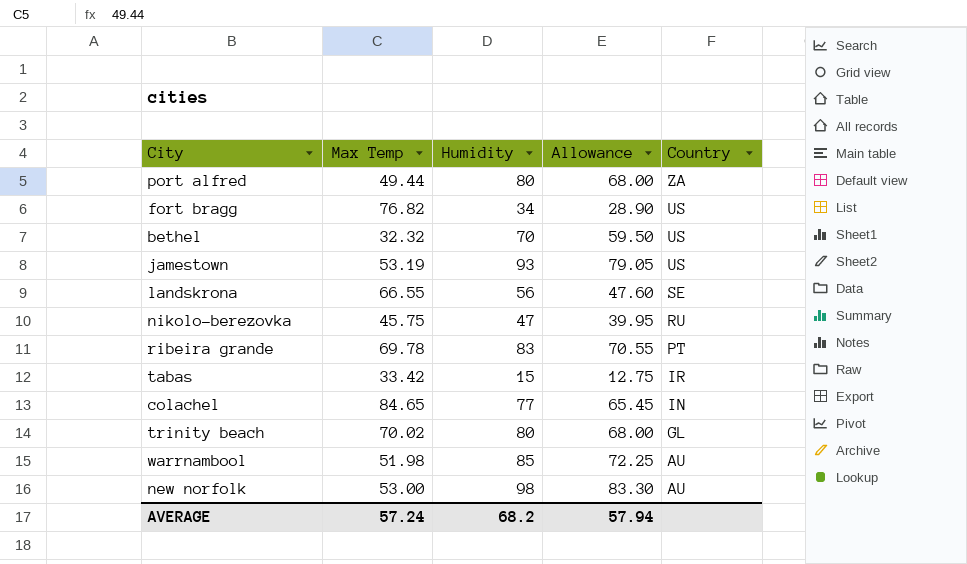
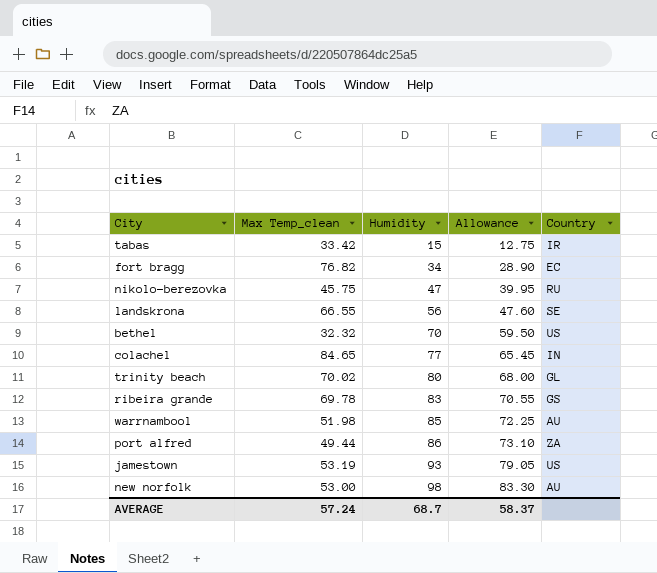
row order: Country descending -> Humidity ascending
column name: Max Temp -> Max Temp_clean
fort bragg | Country: US -> EC
ribeira grande | Country: PT -> GS
port alfred | Humidity: 80 -> 86
port alfred | Allowance: 68.00 -> 73.10
AVERAGE | Humidity: 68.2 -> 68.7
AVERAGE | Allowance: 57.94 -> 58.37

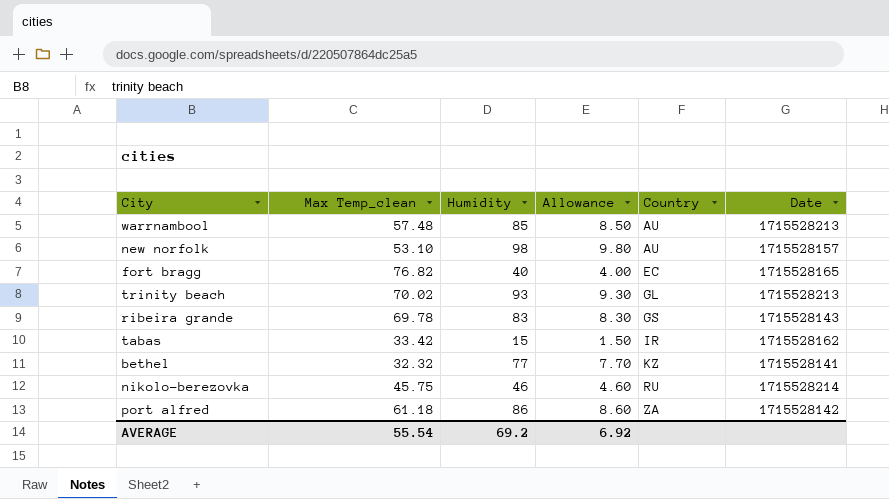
row order: Humidity ascending -> Country ascending
column Allowance | formula: [Humidity] * 0.85 -> [Humidity] * 0.1
column Date | position: none -> 6
row landskrona: 66.55 | 56 | 47.60 | SE -> none
row colachel: 84.65 | 77 | 65.45 | IN -> none
row jamestown: 53.19 | 93 | 79.05 | US -> none
warrnambool | Max Temp_clean: 51.98 -> 57.48
new norfolk | Max Temp_clean: 53.00 -> 53.10
fort bragg | Humidity: 34 -> 40
trinity beach | Humidity: 80 -> 93
bethel | Humidity: 70 -> 77
bethel | Country: US -> KZ
nikolo-berezovka | Humidity: 47 -> 46
port alfred | Max Temp_clean: 49.44 -> 61.18
AVERAGE | Max Temp_clean: 57.24 -> 55.54
AVERAGE | Humidity: 68.7 -> 69.2
AVERAGE | Allowance: 58.37 -> 6.92

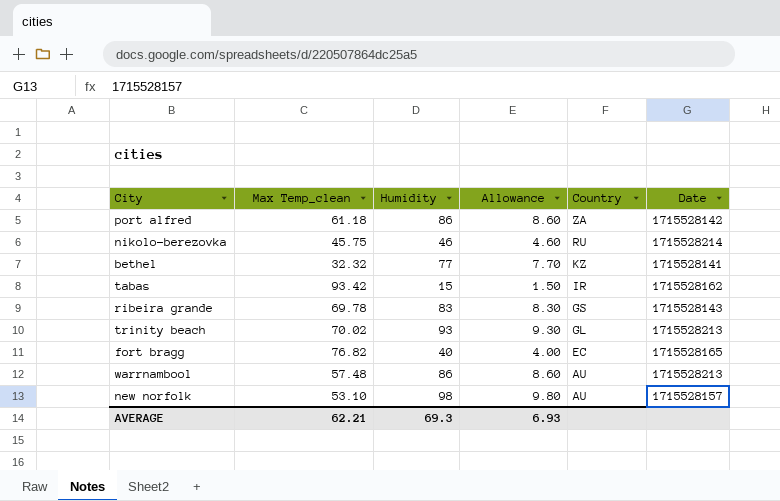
row order: Country ascending -> Country descending
tabas | Max Temp_clean: 33.42 -> 93.42
warrnambool | Humidity: 85 -> 86
warrnambool | Allowance: 8.50 -> 8.60
AVERAGE | Max Temp_clean: 55.54 -> 62.21
AVERAGE | Humidity: 69.2 -> 69.3
AVERAGE | Allowance: 6.92 -> 6.93

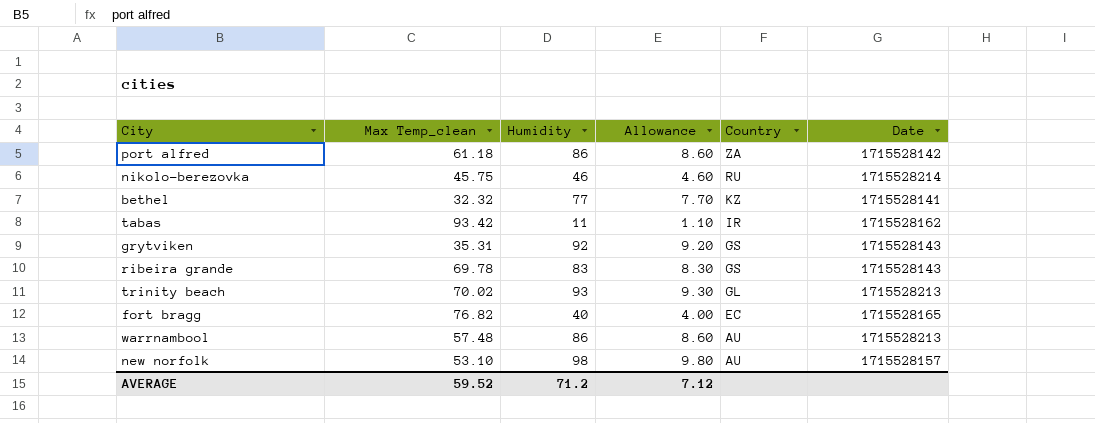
tabas | Humidity: 15 -> 11
tabas | Allowance: 1.50 -> 1.10
row grytviken: none -> 35.31 | 92 | 9.20 | GS | 1715528143
AVERAGE | Max Temp_clean: 62.21 -> 59.52
AVERAGE | Humidity: 69.3 -> 71.2
AVERAGE | Allowance: 6.93 -> 7.12

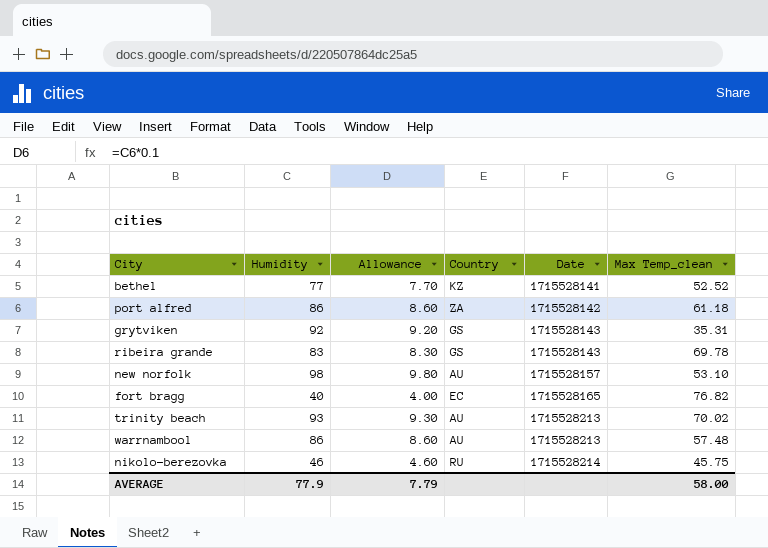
row order: Country descending -> Date ascending
column Max Temp_clean | position: 2 -> 6
row tabas: 93.42 | 11 | 1.10 | IR | 1715528162 -> none
bethel | Max Temp_clean: 32.32 -> 52.52
trinity beach | Country: GL -> AU
AVERAGE | Humidity: 71.2 -> 77.9
AVERAGE | Allowance: 7.12 -> 7.79
AVERAGE | Max Temp_clean: 59.52 -> 58.00

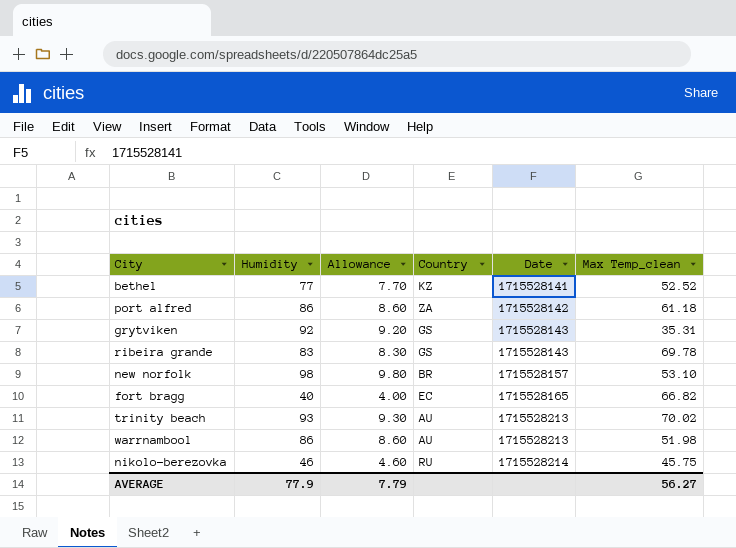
new norfolk | Country: AU -> BR
fort bragg | Max Temp_clean: 76.82 -> 66.82
warrnambool | Max Temp_clean: 57.48 -> 51.98
AVERAGE | Max Temp_clean: 58.00 -> 56.27

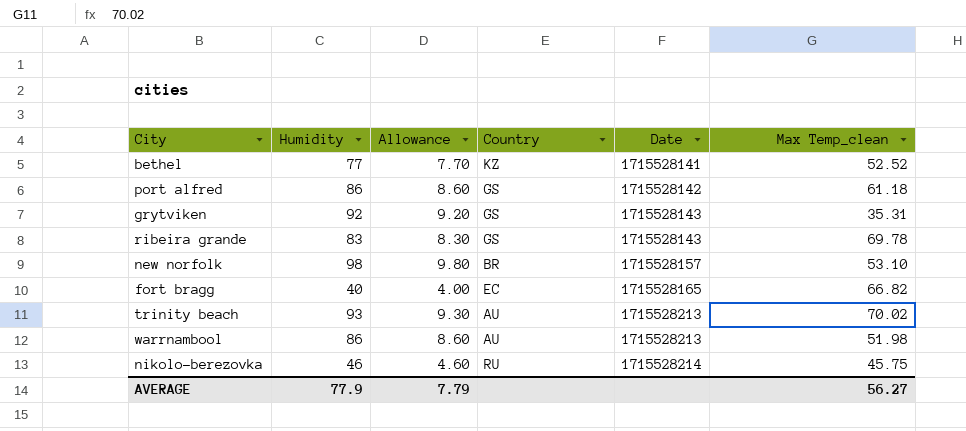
port alfred | Country: ZA -> GS

